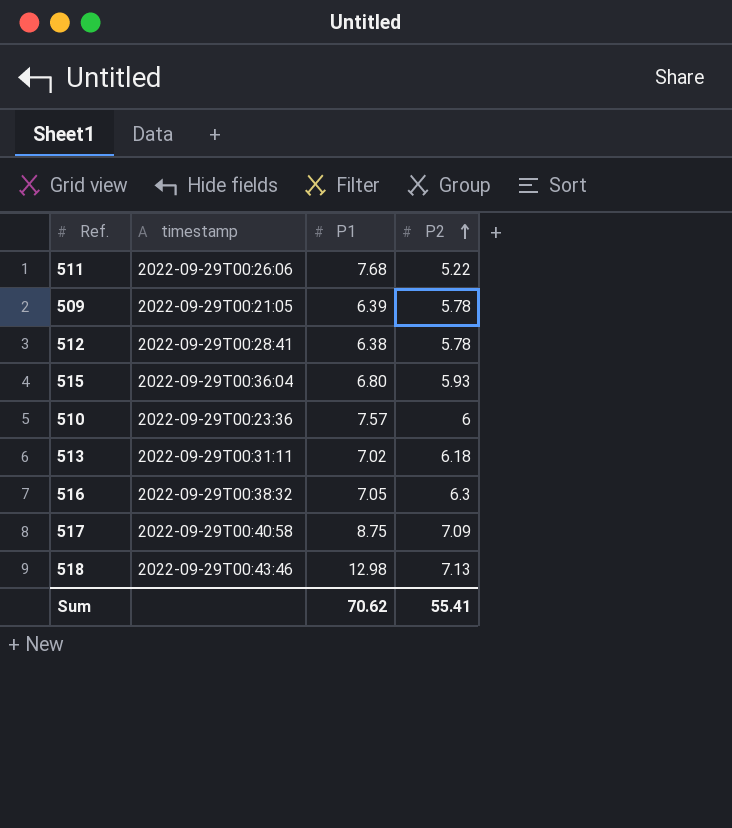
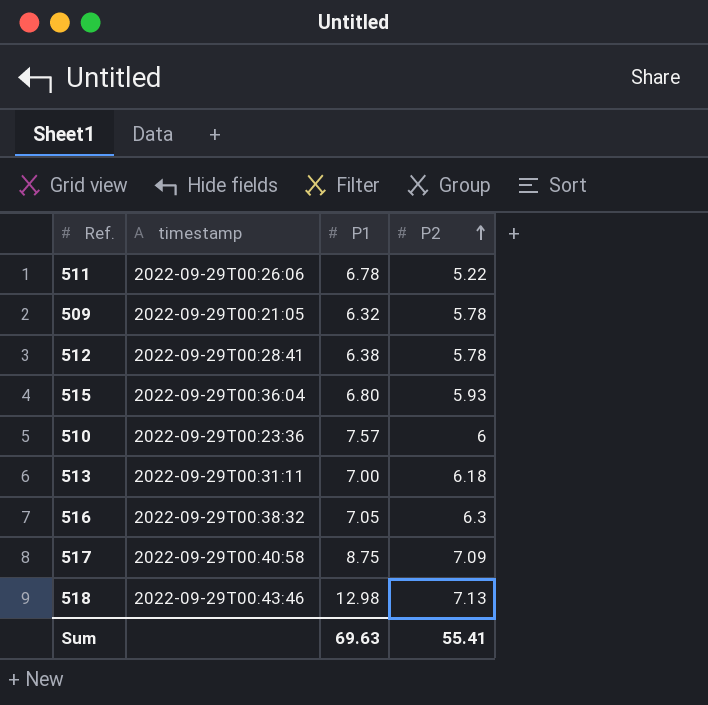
511 | P1: 7.68 -> 6.78
509 | P1: 6.39 -> 6.32
513 | P1: 7.02 -> 7.00
Sum | P1: 70.62 -> 69.63

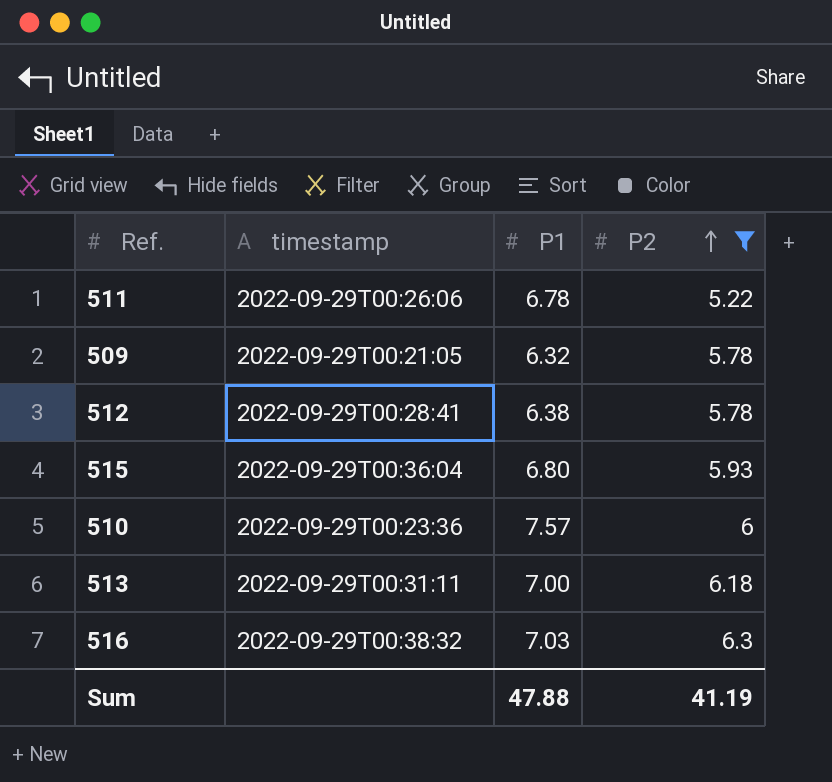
filter: none -> P2 <= 6.3
516 | P1: 7.05 -> 7.03
Sum | P1: 69.63 -> 47.88
Sum | P2: 55.41 -> 41.19

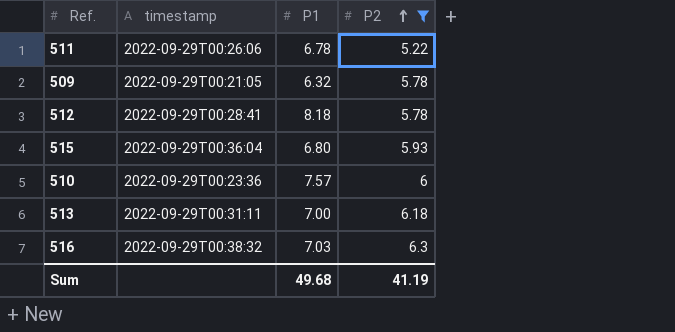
512 | P1: 6.38 -> 8.18
Sum | P1: 47.88 -> 49.68

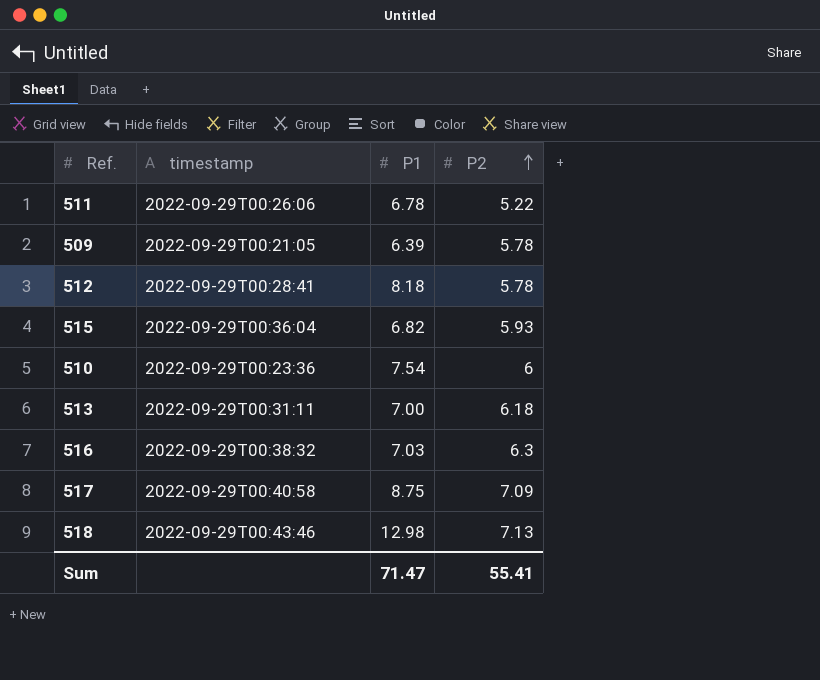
filter: P2 <= 6.3 -> none
509 | P1: 6.32 -> 6.39
515 | P1: 6.80 -> 6.82
510 | P1: 7.57 -> 7.54
Sum | P1: 49.68 -> 71.47
Sum | P2: 41.19 -> 55.41

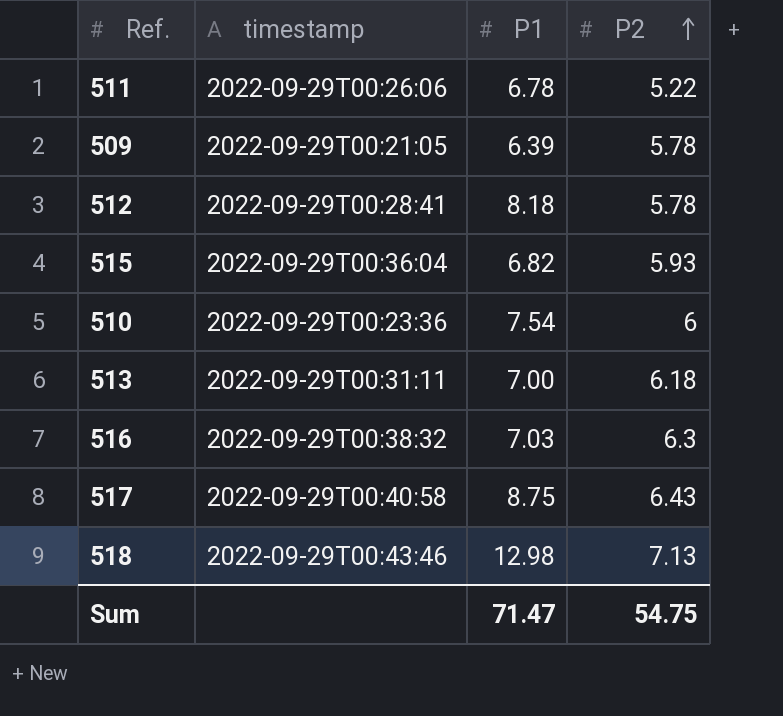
517 | P2: 7.09 -> 6.43
Sum | P2: 55.41 -> 54.75

